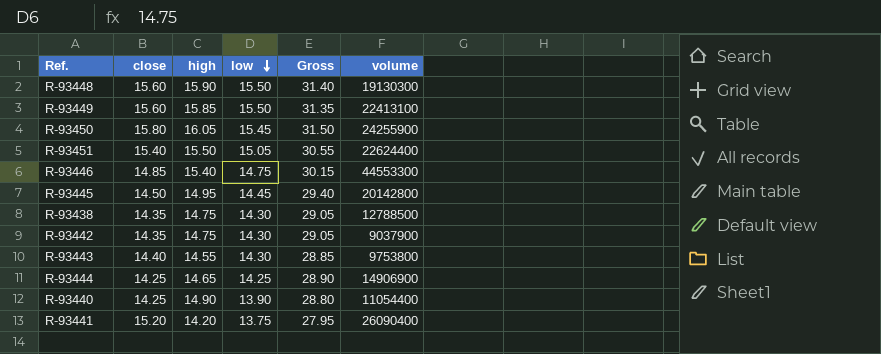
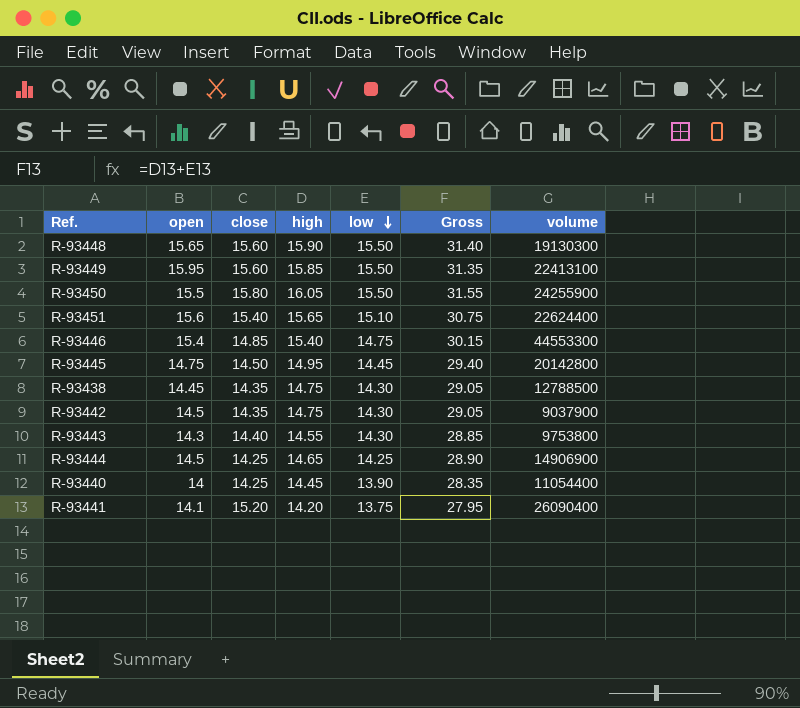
column open | position: none -> 2
R-93450 | low: 15.45 -> 15.50
R-93450 | Gross: 31.50 -> 31.55
R-93451 | high: 15.50 -> 15.65
R-93451 | low: 15.05 -> 15.10
R-93451 | Gross: 30.55 -> 30.75
R-93440 | high: 14.90 -> 14.45
R-93440 | Gross: 28.80 -> 28.35

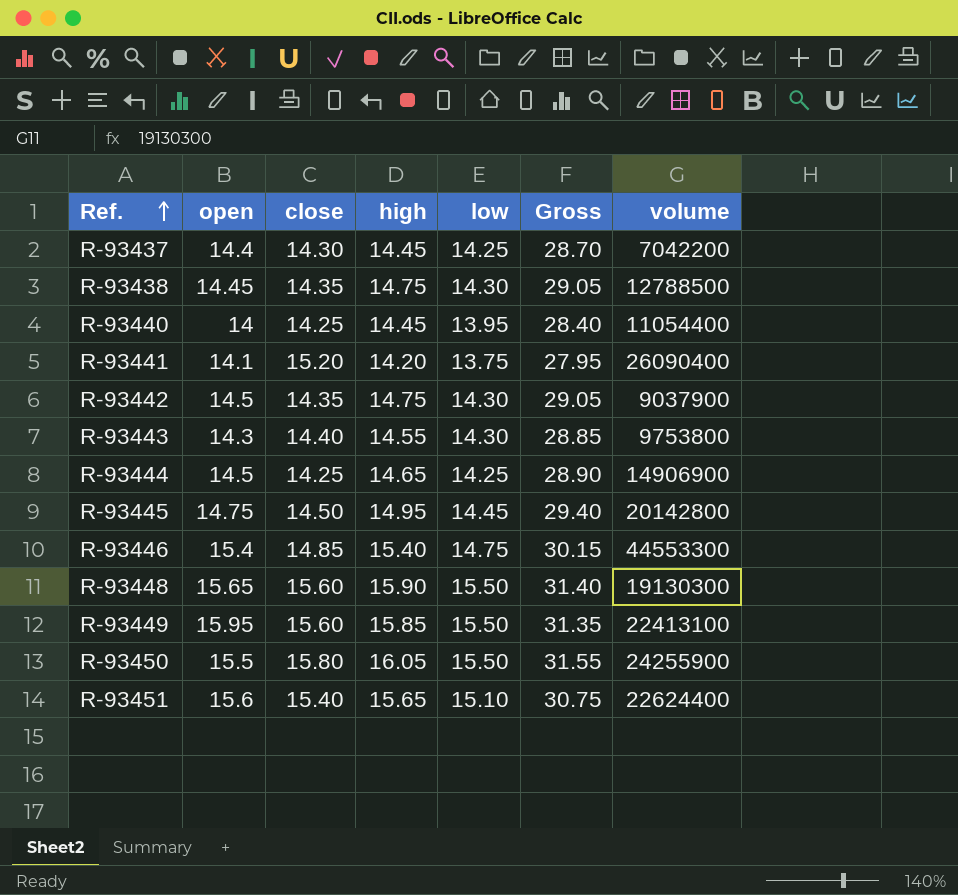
row order: low descending -> Ref. ascending
row R-93437: none -> 14.4 | 14.30 | 14.45 | 14.25 | 28.70 | 7042200
R-93440 | low: 13.90 -> 13.95
R-93440 | Gross: 28.35 -> 28.40

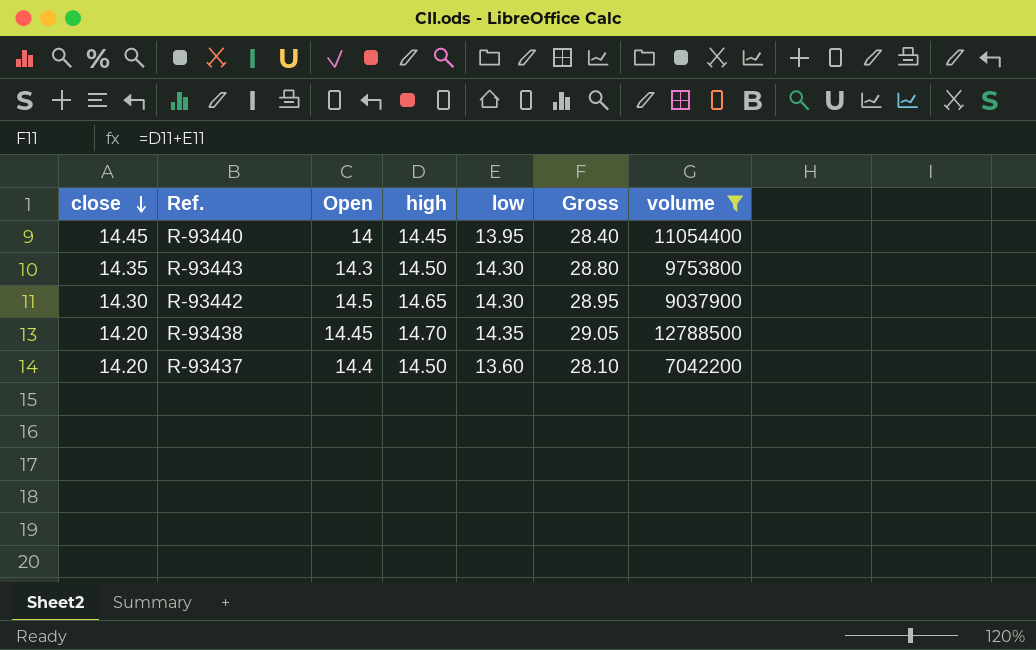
filter: none -> volume <= 12788500
row order: Ref. ascending -> close descending
column close | position: 3 -> 1
column name: open -> Open
R-93440 | close: 14.25 -> 14.45
R-93443 | close: 14.40 -> 14.35
R-93443 | high: 14.55 -> 14.50
R-93443 | Gross: 28.85 -> 28.80
R-93442 | close: 14.35 -> 14.30
R-93442 | high: 14.75 -> 14.65
R-93442 | Gross: 29.05 -> 28.95
R-93438 | close: 14.35 -> 14.20
R-93438 | high: 14.75 -> 14.70
R-93438 | low: 14.30 -> 14.35
R-93437 | close: 14.30 -> 14.20
R-93437 | high: 14.45 -> 14.50
R-93437 | low: 14.25 -> 13.60
R-93437 | Gross: 28.70 -> 28.10

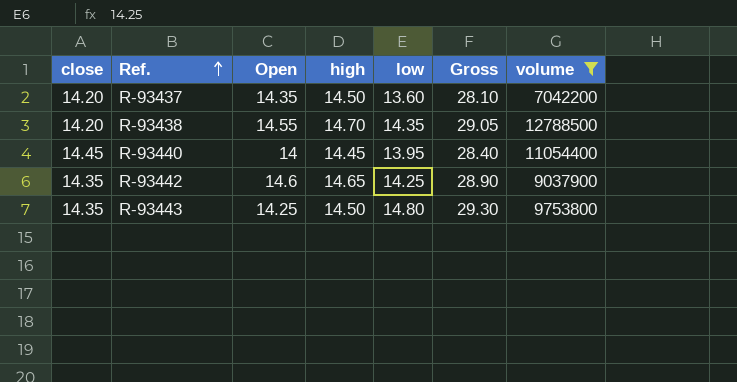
row order: close descending -> Ref. ascending
R-93437 | Open: 14.4 -> 14.35
R-93438 | Open: 14.45 -> 14.55
R-93442 | close: 14.30 -> 14.35
R-93442 | Open: 14.5 -> 14.6
R-93442 | low: 14.30 -> 14.25
R-93442 | Gross: 28.95 -> 28.90
R-93443 | Open: 14.3 -> 14.25
R-93443 | low: 14.30 -> 14.80
R-93443 | Gross: 28.80 -> 29.30

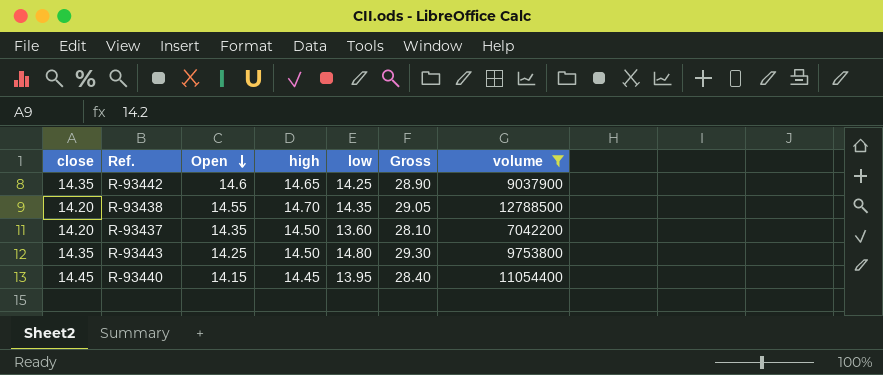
row order: Ref. ascending -> Open descending
R-93440 | Open: 14 -> 14.15

